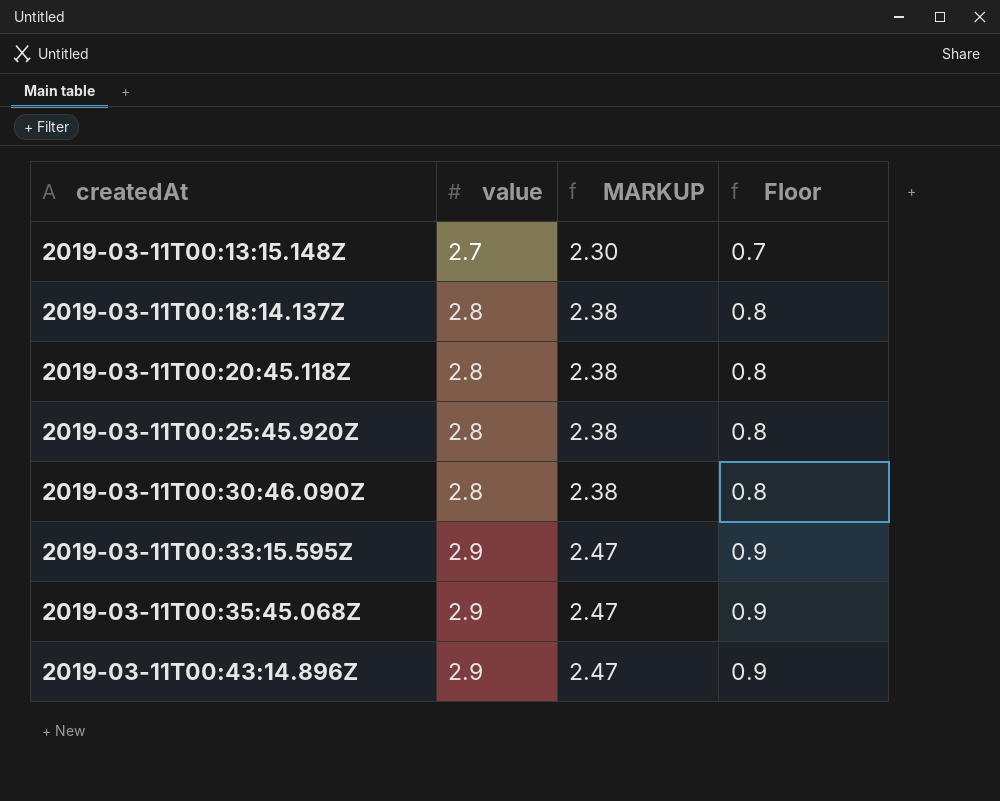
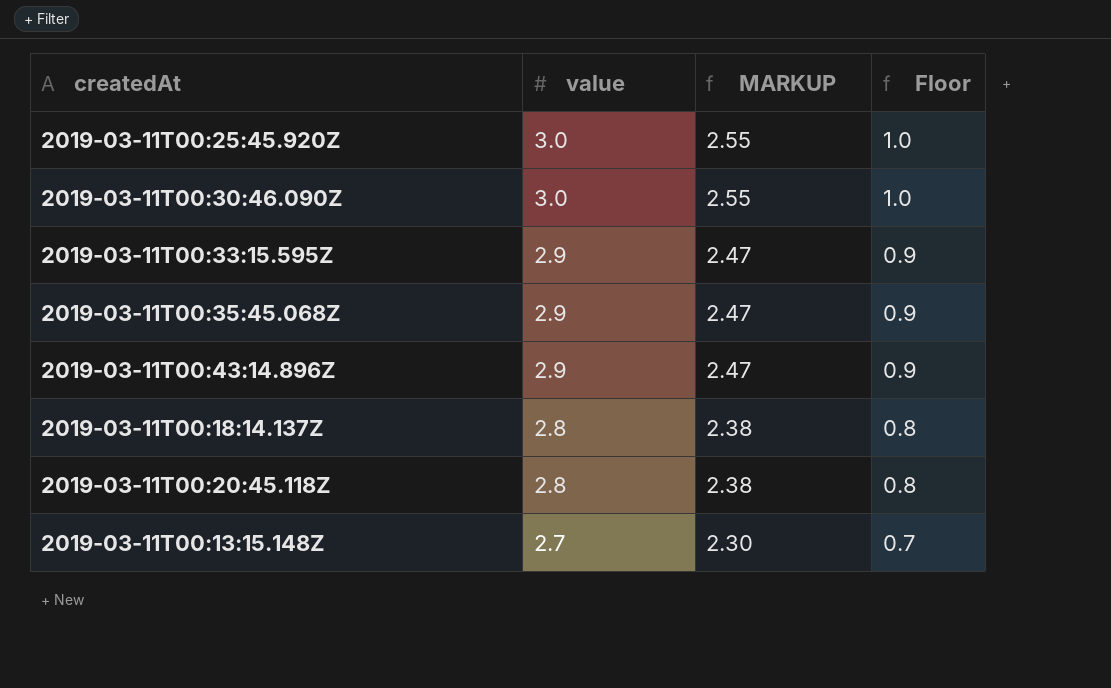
row order: createdAt ascending -> value descending
2019-03-11T00:25:45.920Z | value: 2.8 -> 3.0
2019-03-11T00:25:45.920Z | MARKUP: 2.38 -> 2.55
2019-03-11T00:25:45.920Z | Floor: 0.8 -> 1.0
2019-03-11T00:30:46.090Z | value: 2.8 -> 3.0
2019-03-11T00:30:46.090Z | MARKUP: 2.38 -> 2.55
2019-03-11T00:30:46.090Z | Floor: 0.8 -> 1.0

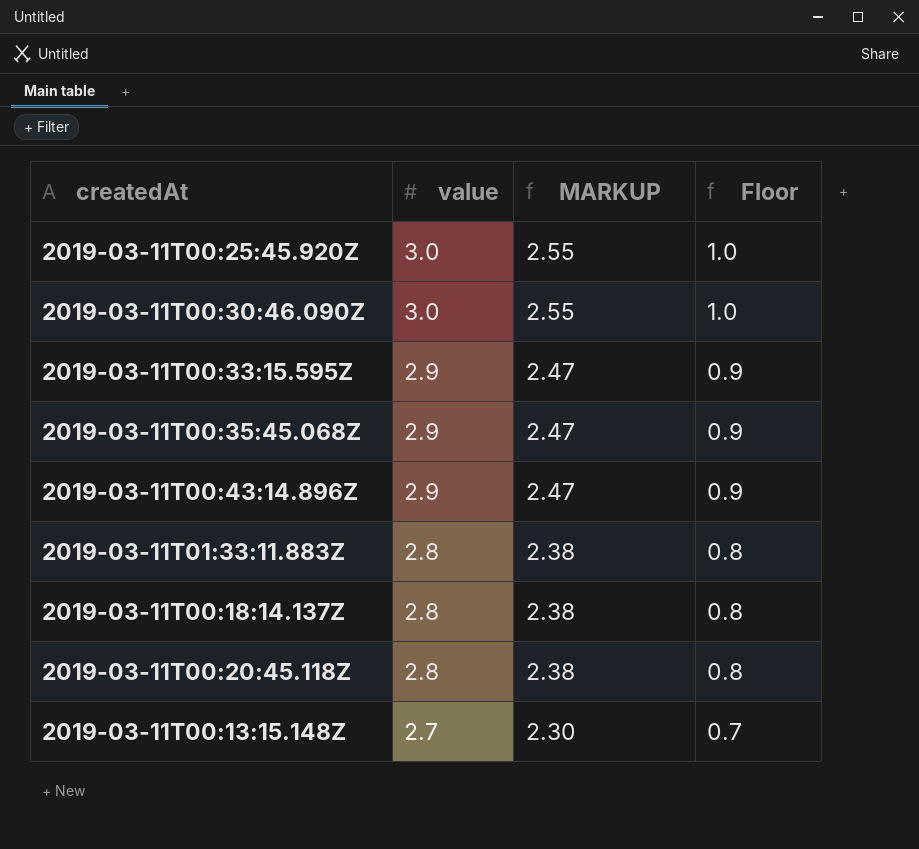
row 2019-03-11T01:33:11.883Z: none -> 2.8 | 2.38 | 0.8

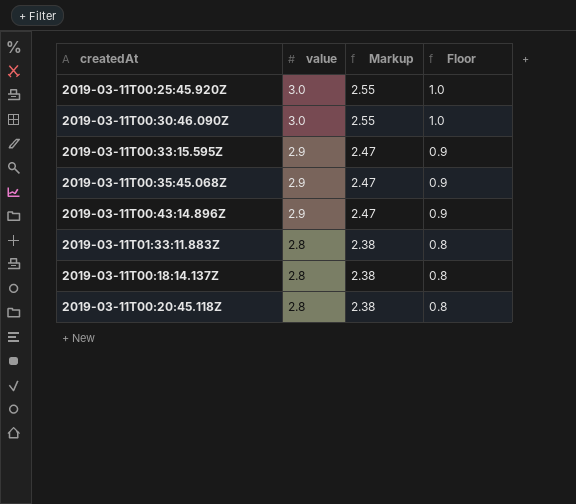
column name: MARKUP -> Markup
row 2019-03-11T00:13:15.148Z: 2.7 | 2.30 | 0.7 -> none

